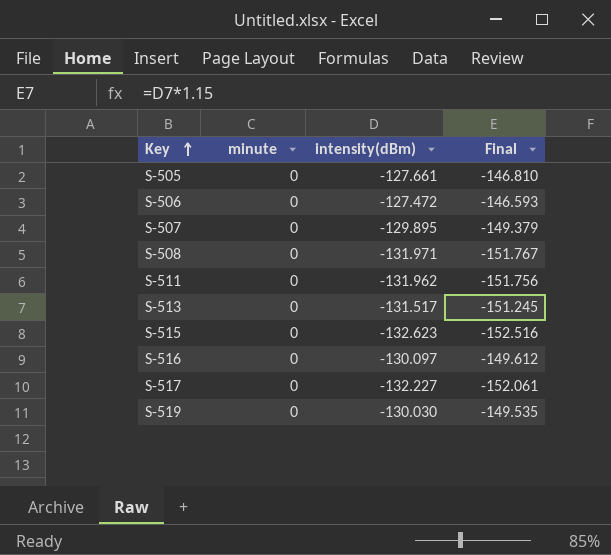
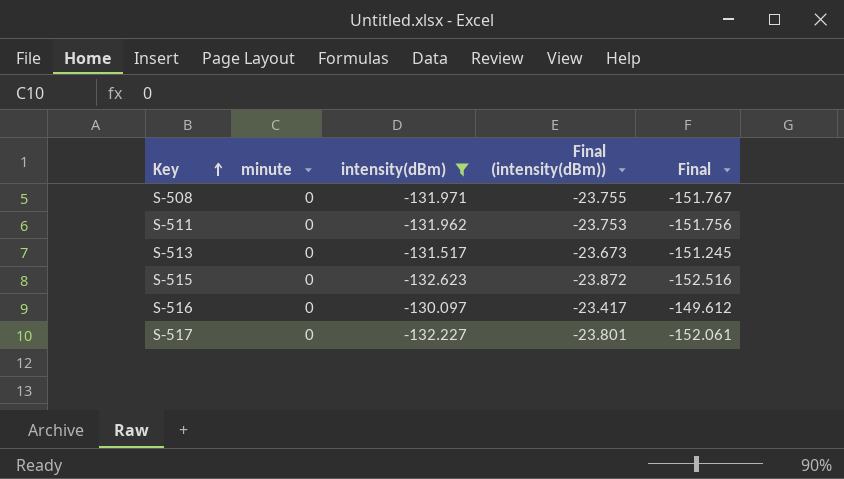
filter: none -> intensity(dBm) <= -130.097
column Final (intensity(dBm)) | formula: none -> [intensity(dBm)] * 0.18

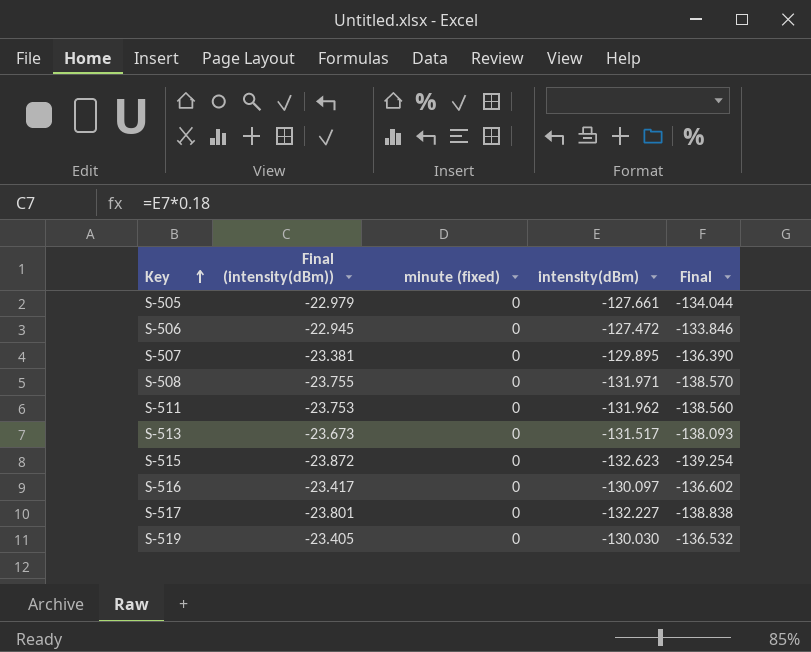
filter: intensity(dBm) <= -130.097 -> none
column Final (intensity(dBm)) | position: 4 -> 2
column name: minute -> minute (fixed)
column Final | formula: [intensity(dBm)] * 1.15 -> [intensity(dBm)] * 1.05

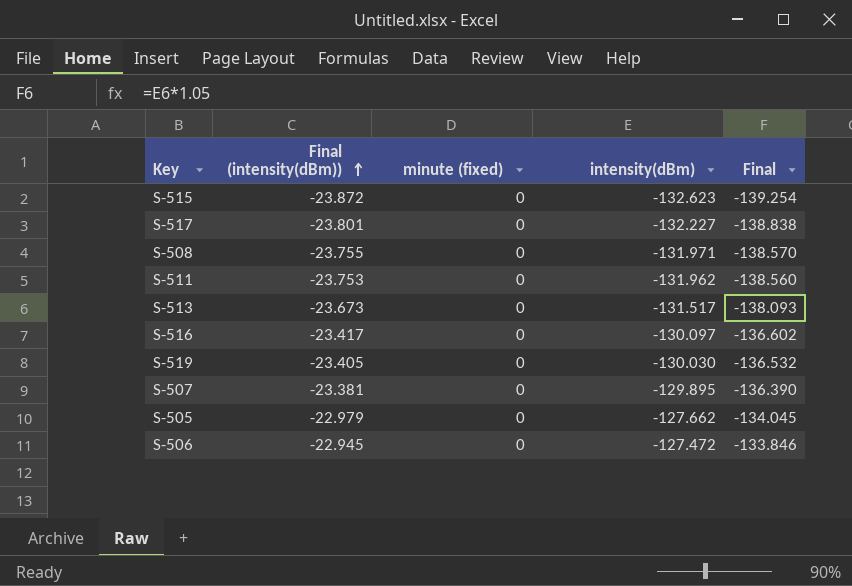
row order: Key ascending -> Final (intensity(dBm)) ascending
S-505 | intensity(dBm): -127.661 -> -127.662
S-505 | Final: -134.044 -> -134.045

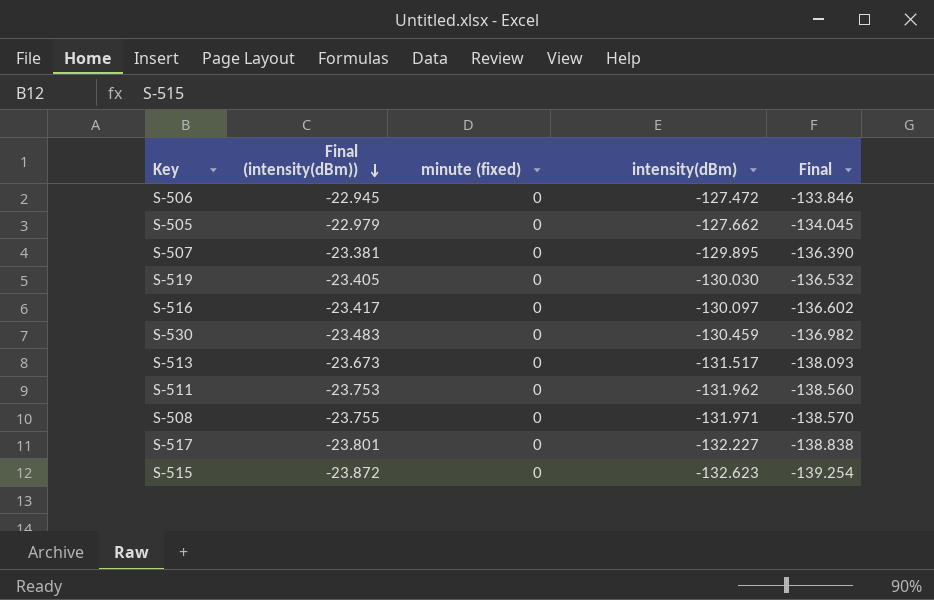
row order: Final (intensity(dBm)) ascending -> Final (intensity(dBm)) descending
row S-530: none -> -23.483 | 0 | -130.459 | -136.982

